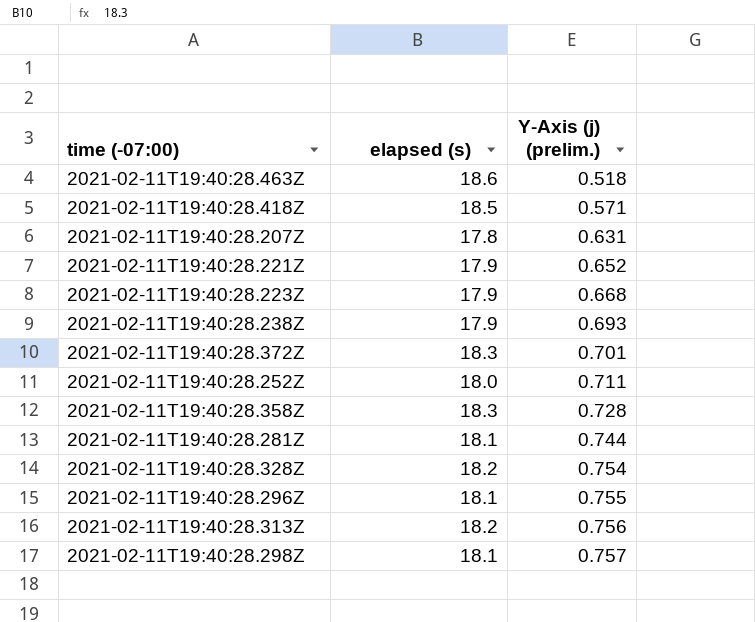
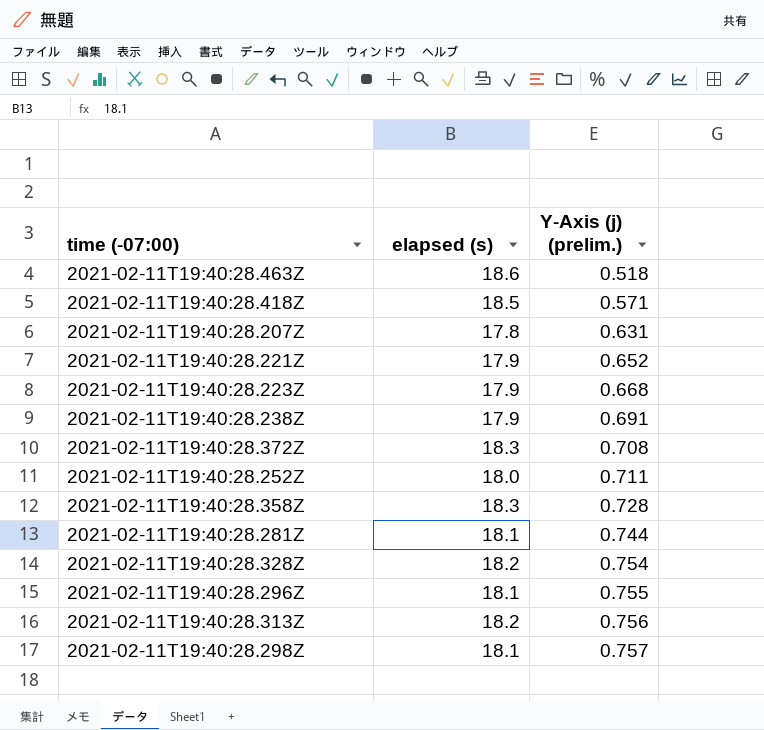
2021-02-11T19:40:28.238Z | Y-Axis (j) (prelim.): 0.693 -> 0.691
2021-02-11T19:40:28.372Z | Y-Axis (j) (prelim.): 0.701 -> 0.708

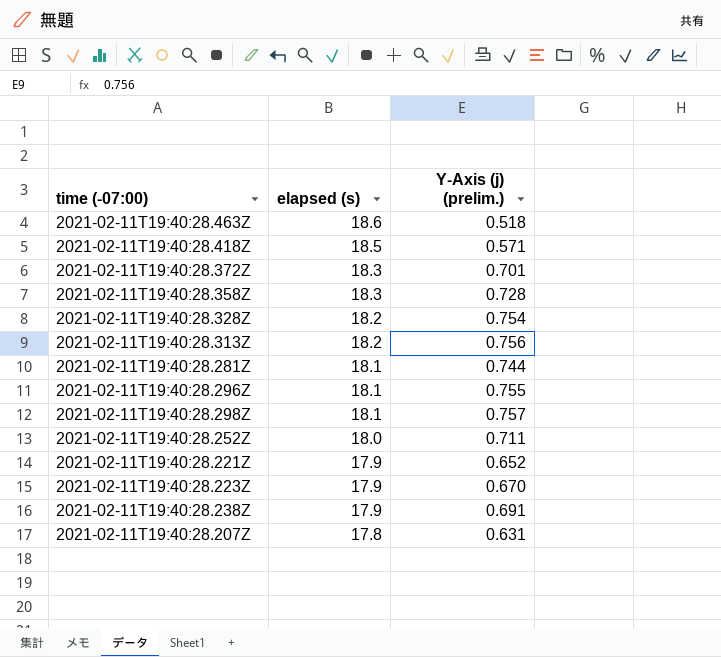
row order: Y-Axis (j) (prelim.) ascending -> elapsed (s) descending
2021-02-11T19:40:28.372Z | Y-Axis (j) (prelim.): 0.708 -> 0.701
2021-02-11T19:40:28.223Z | Y-Axis (j) (prelim.): 0.668 -> 0.670

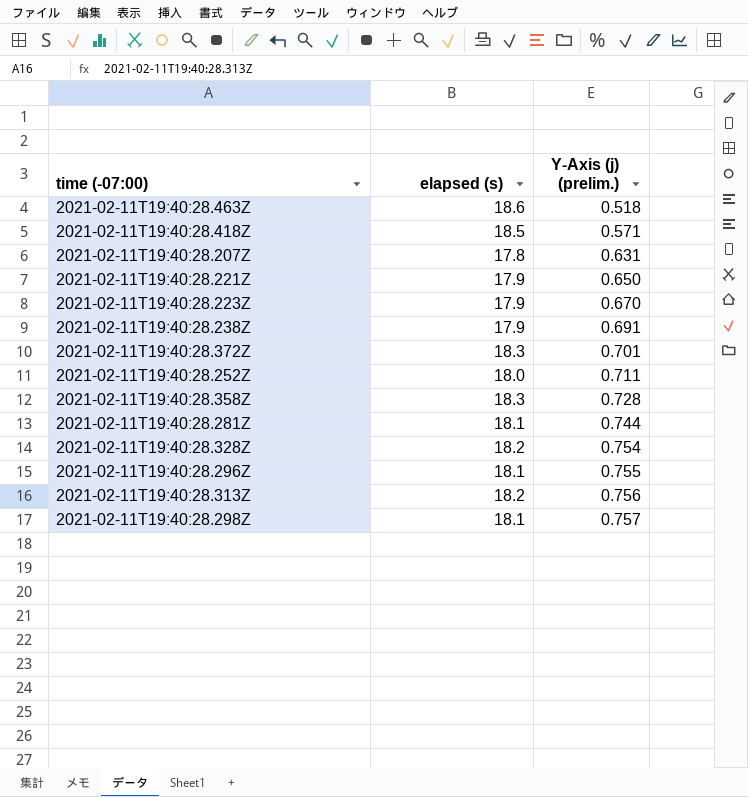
row order: elapsed (s) descending -> Y-Axis (j) (prelim.) ascending
2021-02-11T19:40:28.221Z | Y-Axis (j) (prelim.): 0.652 -> 0.650

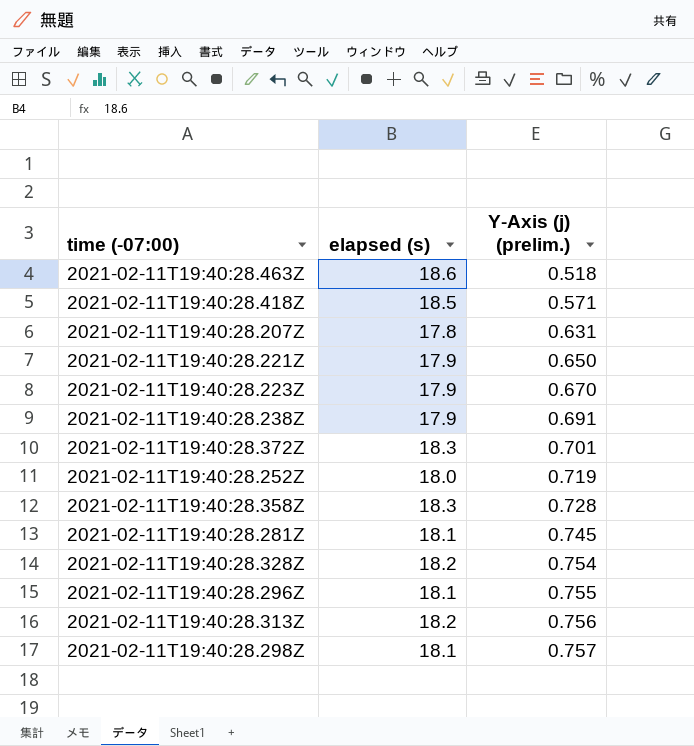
2021-02-11T19:40:28.252Z | Y-Axis (j) (prelim.): 0.711 -> 0.719
2021-02-11T19:40:28.281Z | Y-Axis (j) (prelim.): 0.744 -> 0.745

